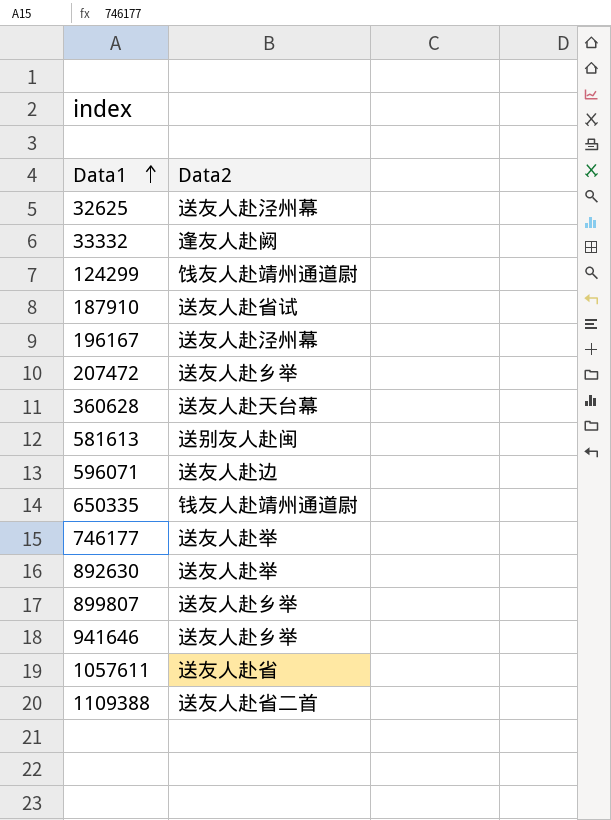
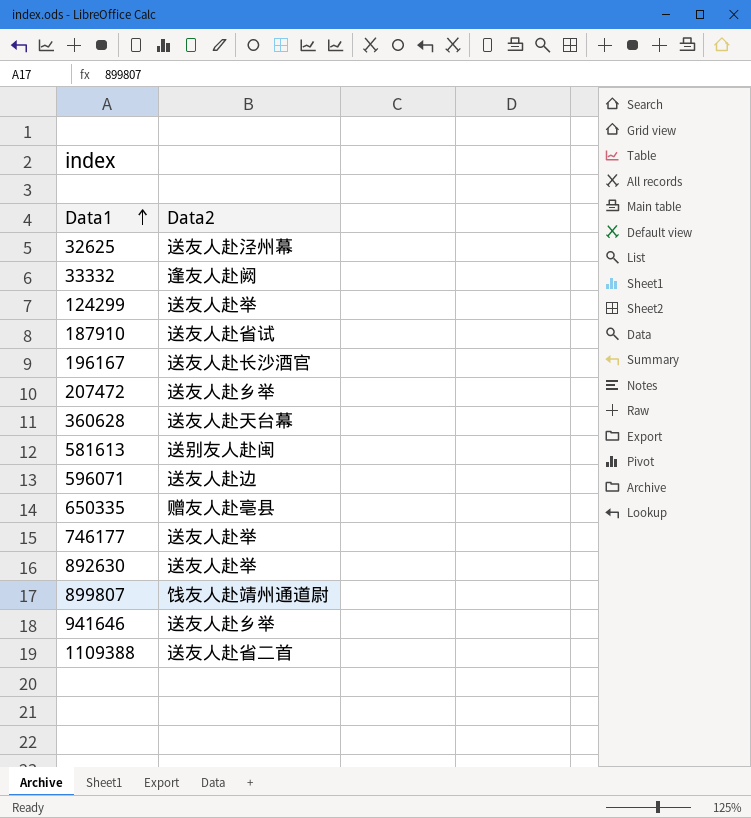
row 1057611: 送友人赴省 -> none
124299 | Data2: 饯友人赴靖州通道尉 -> 送友人赴举
196167 | Data2: 送友人赴泾州幕 -> 送友人赴长沙酒官
650335 | Data2: 钱友人赴靖州通道尉 -> 赠友人赴亳县
899807 | Data2: 送友人赴乡举 -> 饯友人赴靖州通道尉

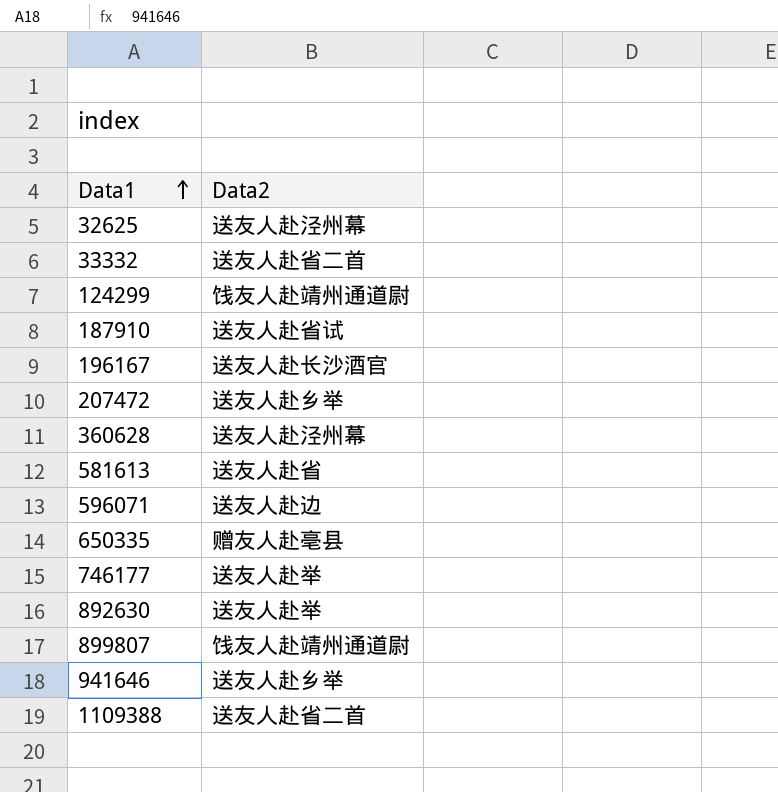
33332 | Data2: 逢友人赴阙 -> 送友人赴省二首
124299 | Data2: 送友人赴举 -> 饯友人赴靖州通道尉
360628 | Data2: 送友人赴天台幕 -> 送友人赴泾州幕
581613 | Data2: 送别友人赴闽 -> 送友人赴省

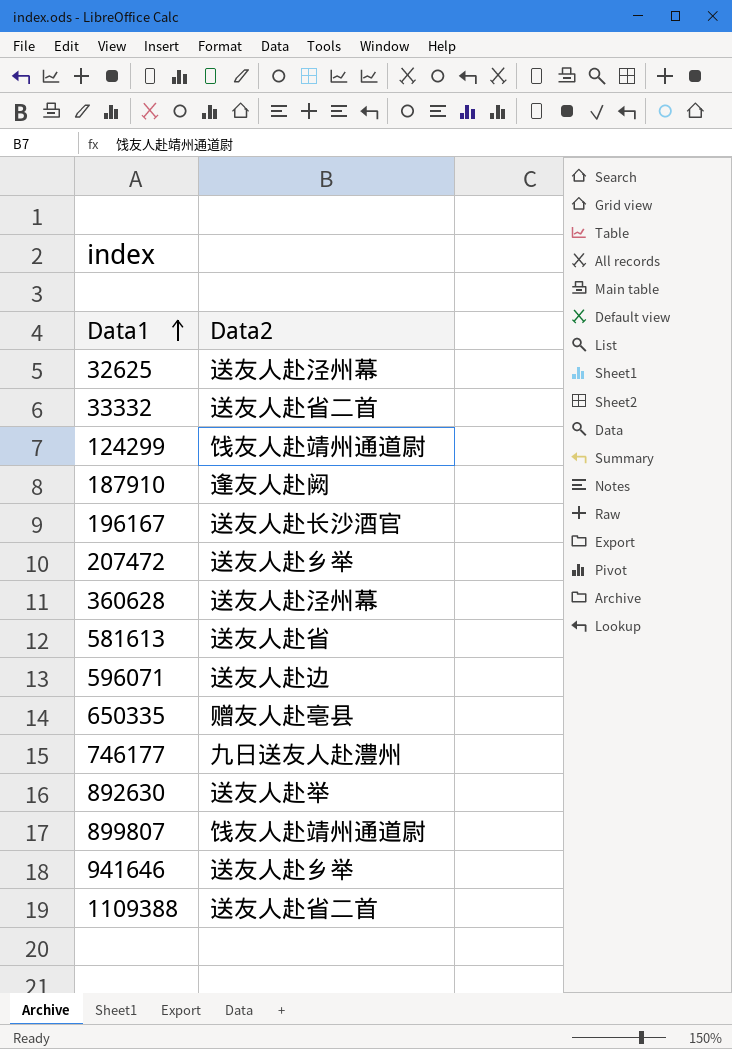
187910 | Data2: 送友人赴省试 -> 逢友人赴阙
746177 | Data2: 送友人赴举 -> 九日送友人赴澧州

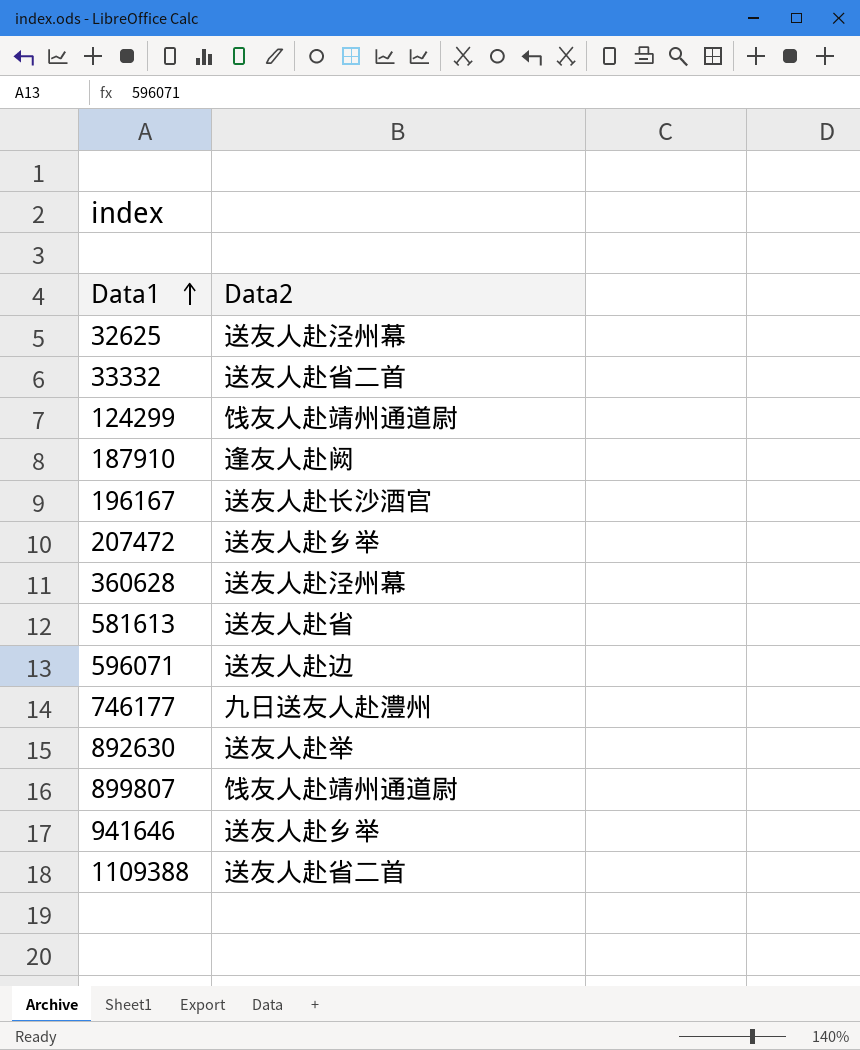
row 650335: 赠友人赴亳县 -> none

